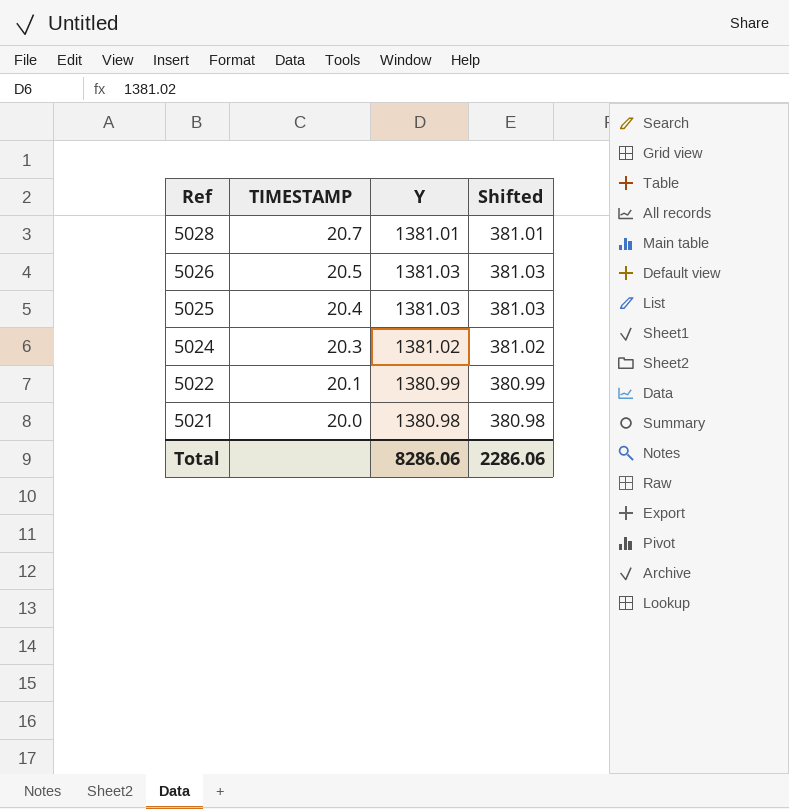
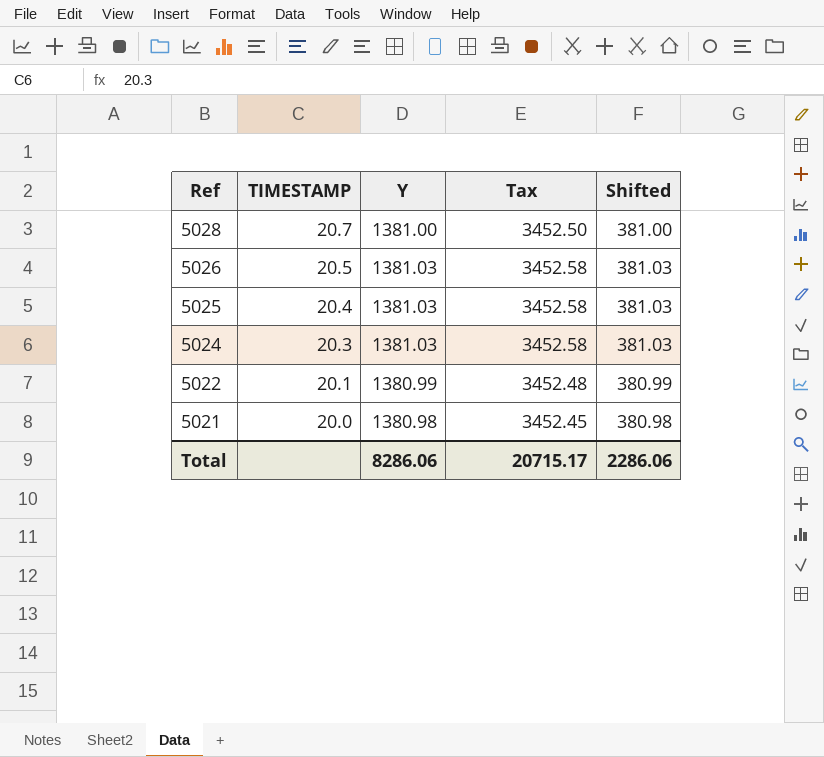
column Tax | formula: none -> [Y] * 2.5
5028 | Y: 1381.01 -> 1381.00
5028 | Shifted: 381.01 -> 381.00
5024 | Y: 1381.02 -> 1381.03
5024 | Shifted: 381.02 -> 381.03

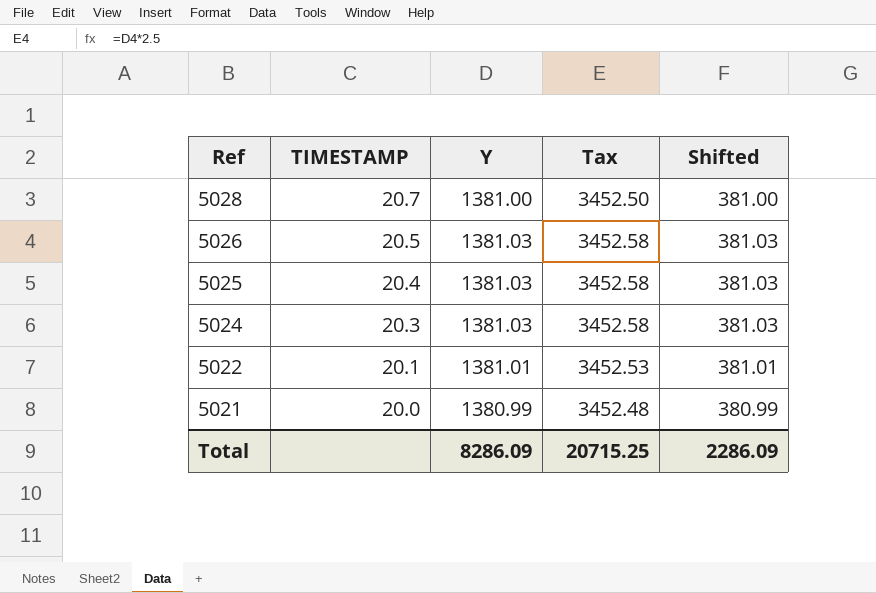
5022 | Y: 1380.99 -> 1381.01
5022 | Tax: 3452.48 -> 3452.53
5022 | Shifted: 380.99 -> 381.01
5021 | Y: 1380.98 -> 1380.99
5021 | Tax: 3452.45 -> 3452.48
5021 | Shifted: 380.98 -> 380.99
Total | Y: 8286.06 -> 8286.09
Total | Tax: 20715.17 -> 20715.25
Total | Shifted: 2286.06 -> 2286.09

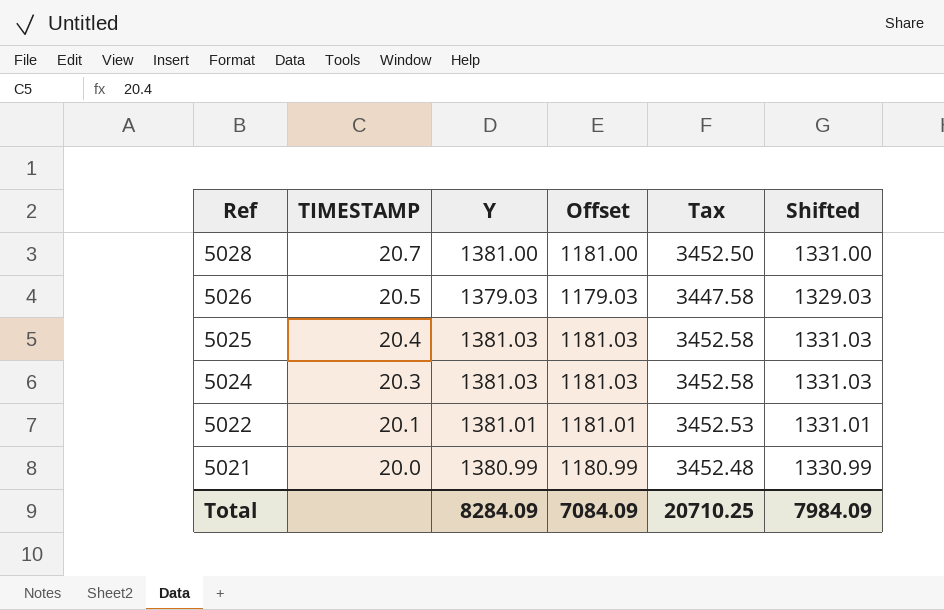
column Offset | formula: none -> [Y] - 200
column Shifted | formula: [Y] - 1000 -> [Y] - 50
5026 | Y: 1381.03 -> 1379.03
5026 | Tax: 3452.58 -> 3447.58
Total | Y: 8286.09 -> 8284.09
Total | Tax: 20715.25 -> 20710.25
Total | Shifted: 2286.09 -> 7984.09

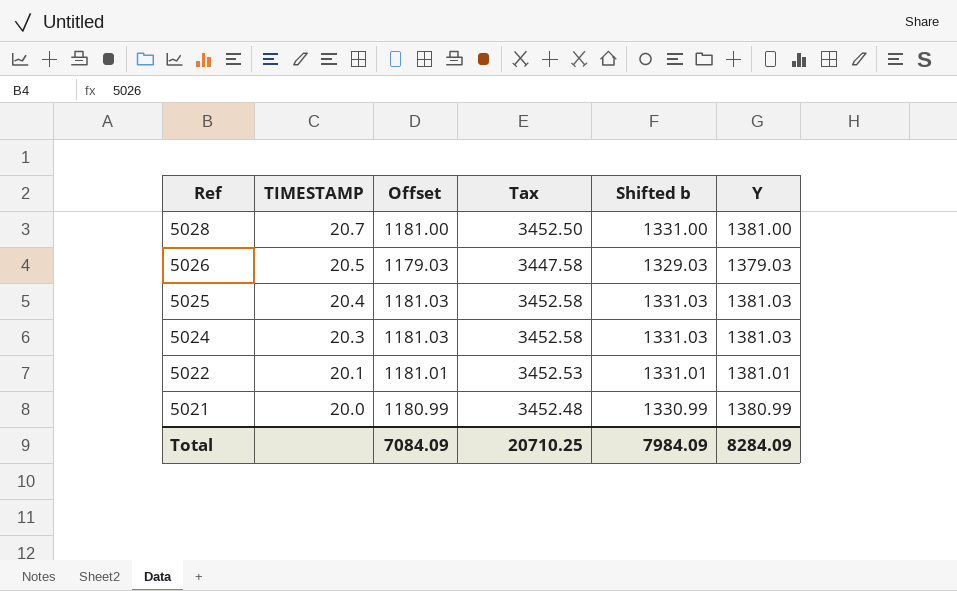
column name: Shifted -> Shifted b
column Y | position: 3 -> 6

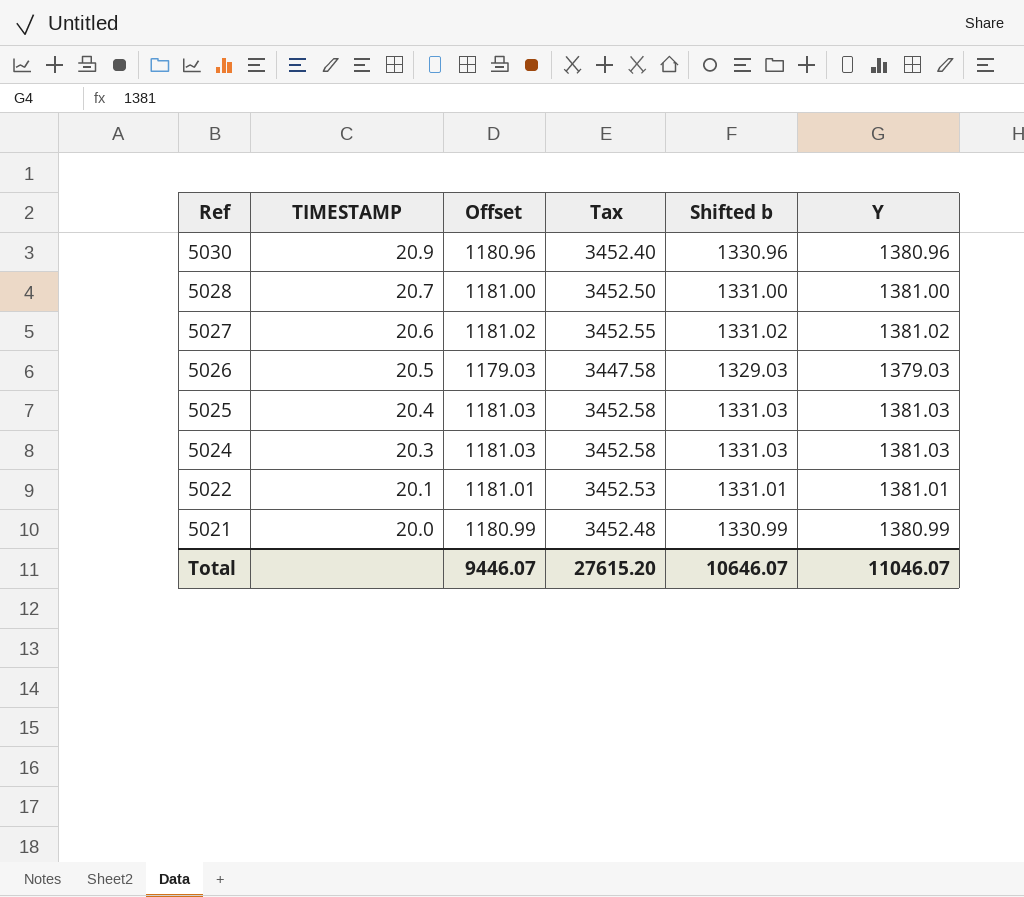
row 5030: none -> 20.9 | 1180.96 | 3452.40 | 1330.96 | 1380.96
row 5027: none -> 20.6 | 1181.02 | 3452.55 | 1331.02 | 1381.02
Total | Offset: 7084.09 -> 9446.07
Total | Tax: 20710.25 -> 27615.20
Total | Shifted b: 7984.09 -> 10646.07
Total | Y: 8284.09 -> 11046.07

